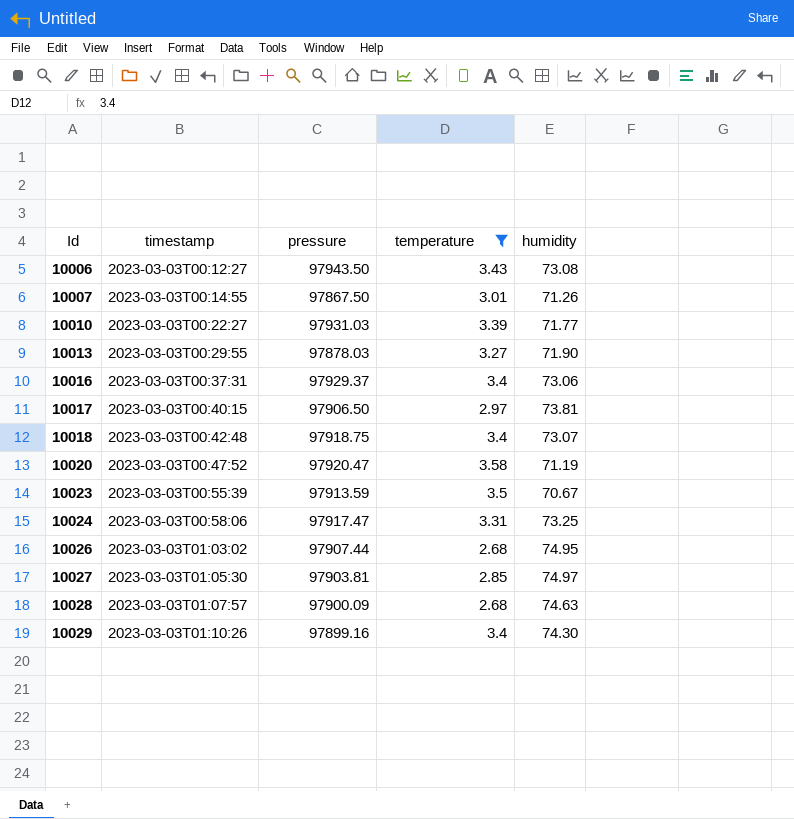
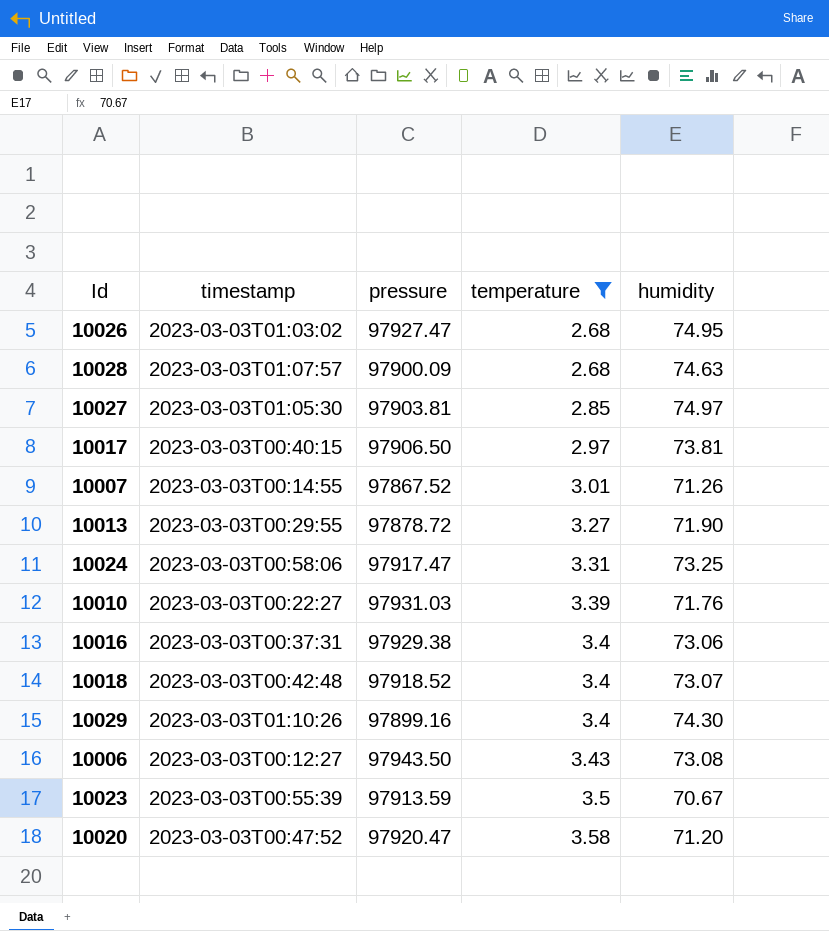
row order: Id ascending -> temperature ascending
10026 | pressure: 97907.44 -> 97927.47
10007 | pressure: 97867.50 -> 97867.52
10013 | pressure: 97878.03 -> 97878.72
10010 | humidity: 71.77 -> 71.76
10016 | pressure: 97929.37 -> 97929.38
10018 | pressure: 97918.75 -> 97918.52
10020 | humidity: 71.19 -> 71.20

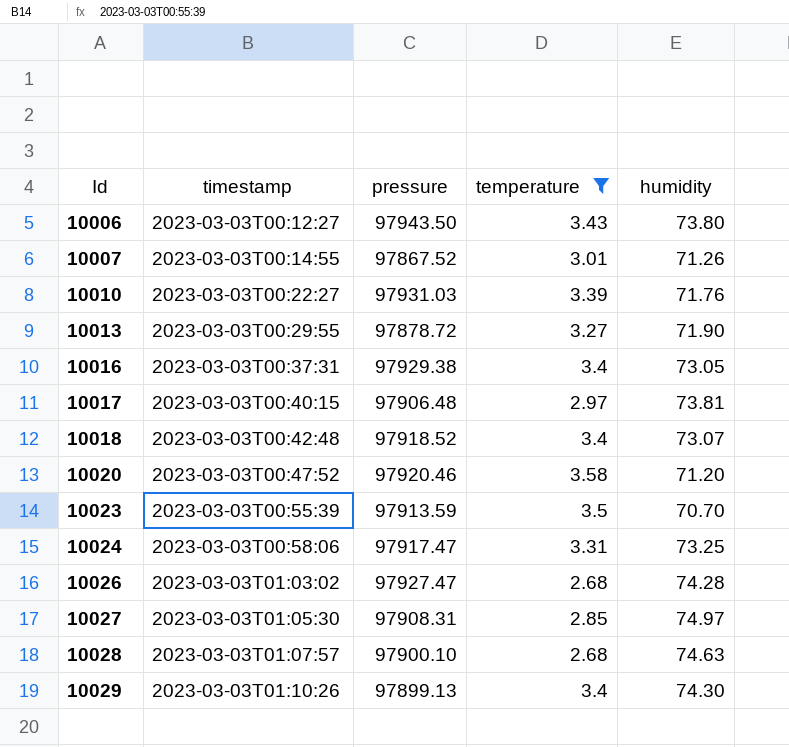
row order: temperature ascending -> Id ascending
10006 | humidity: 73.08 -> 73.80
10016 | humidity: 73.06 -> 73.05
10017 | pressure: 97906.50 -> 97906.48
10020 | pressure: 97920.47 -> 97920.46
10023 | humidity: 70.67 -> 70.70
10026 | humidity: 74.95 -> 74.28
10027 | pressure: 97903.81 -> 97908.31
10028 | pressure: 97900.09 -> 97900.10
10029 | pressure: 97899.16 -> 97899.13

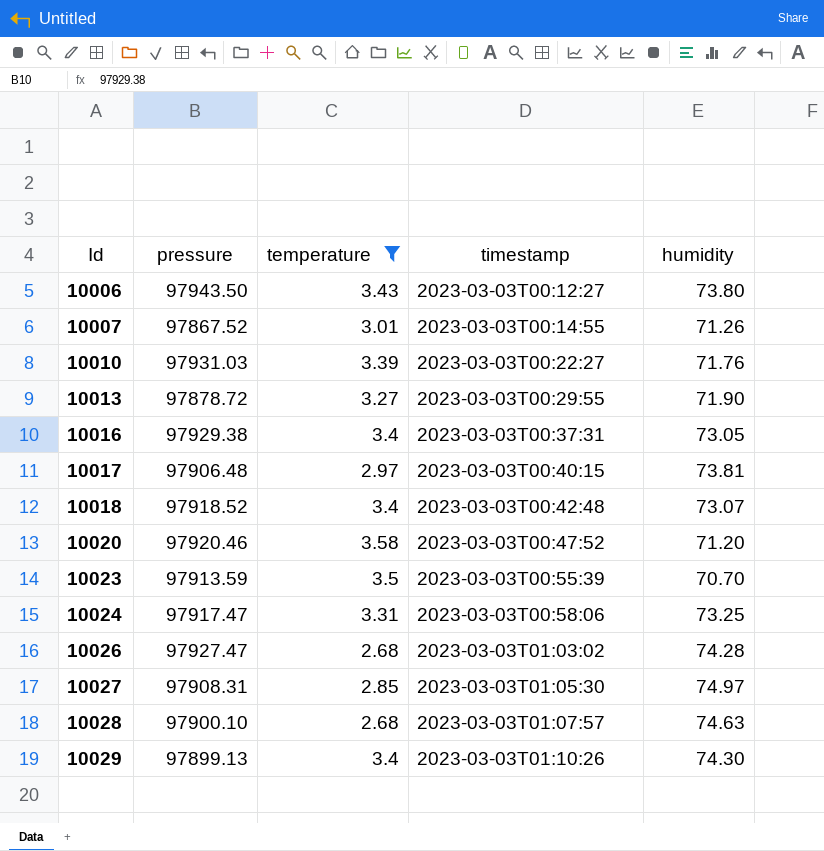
column timestamp | position: 2 -> 4

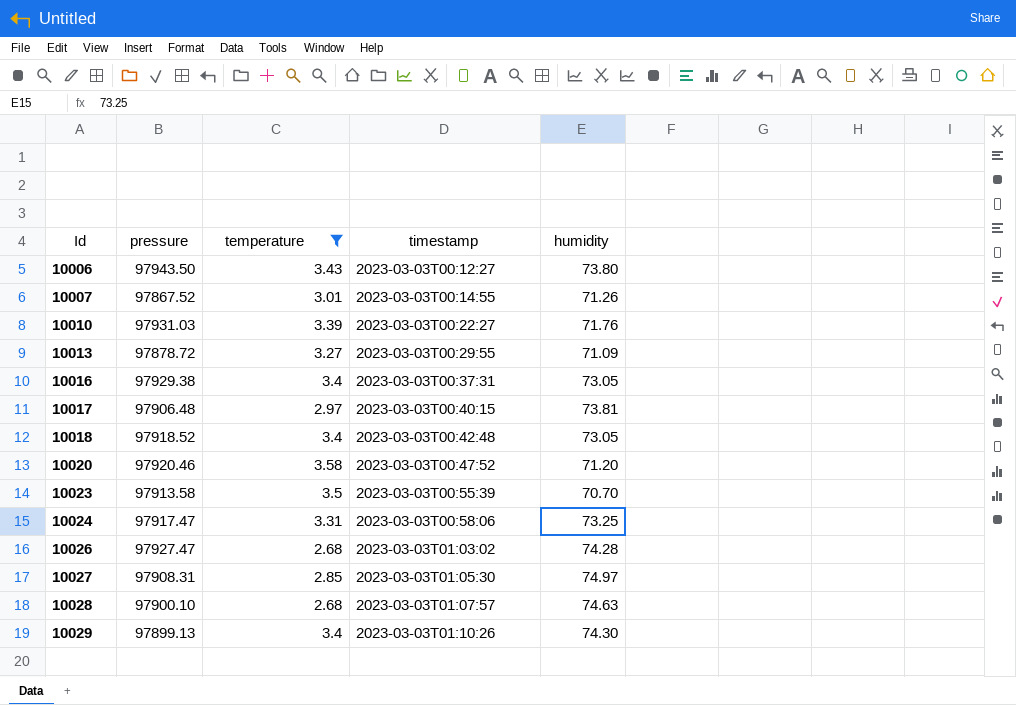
10013 | humidity: 71.90 -> 71.09
10018 | humidity: 73.07 -> 73.05
10023 | pressure: 97913.59 -> 97913.58

